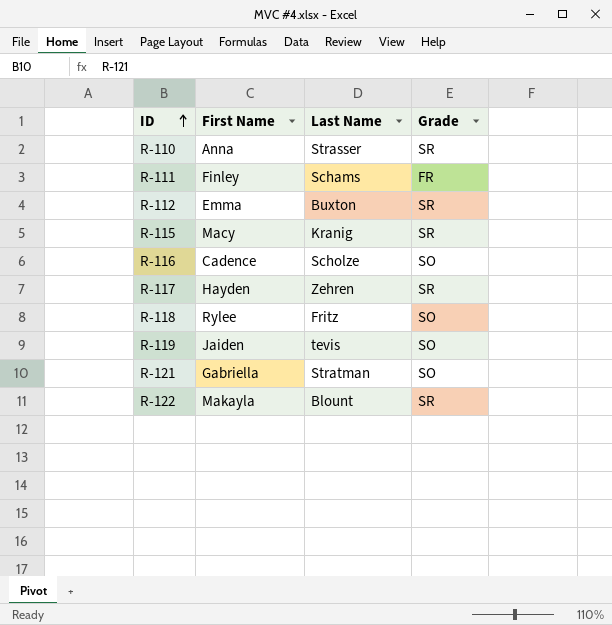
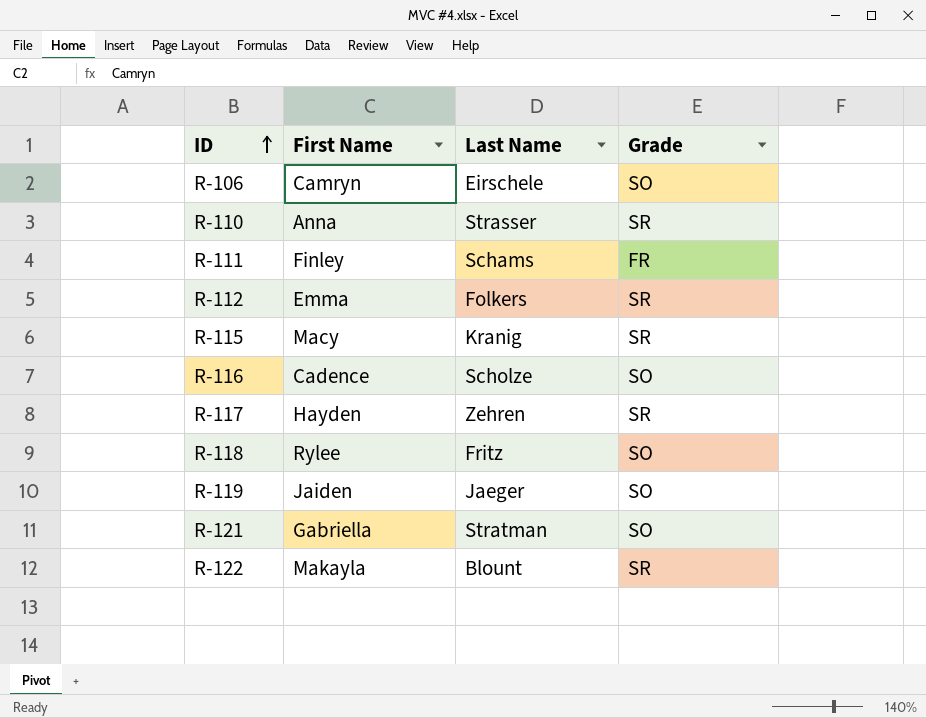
row R-106: none -> Camryn | Eirschele | SO
R-112 | Last Name: Buxton -> Folkers
R-119 | Last Name: tevis -> Jaeger

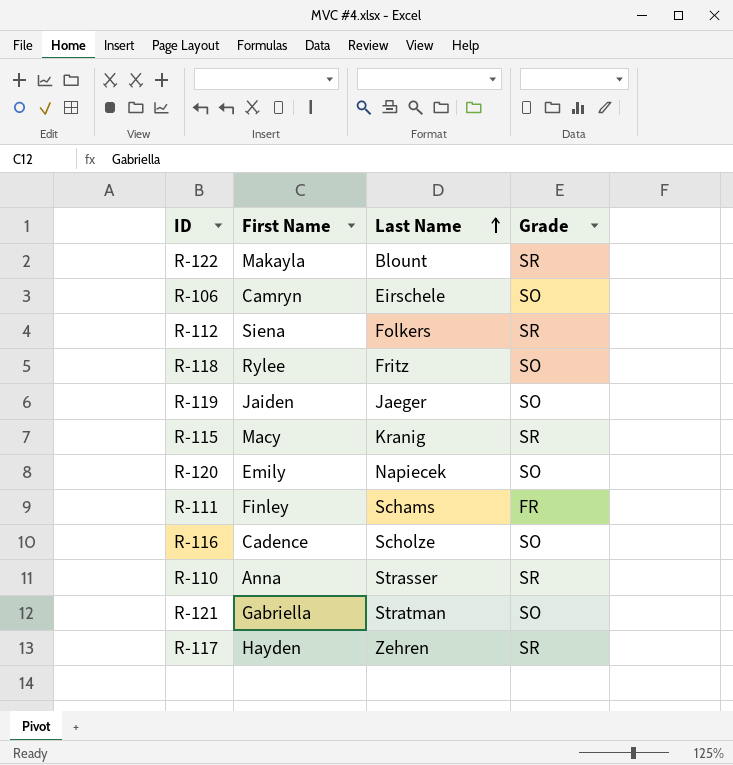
row order: ID ascending -> Last Name ascending
R-112 | First Name: Emma -> Siena
row R-120: none -> Emily | Napiecek | SO

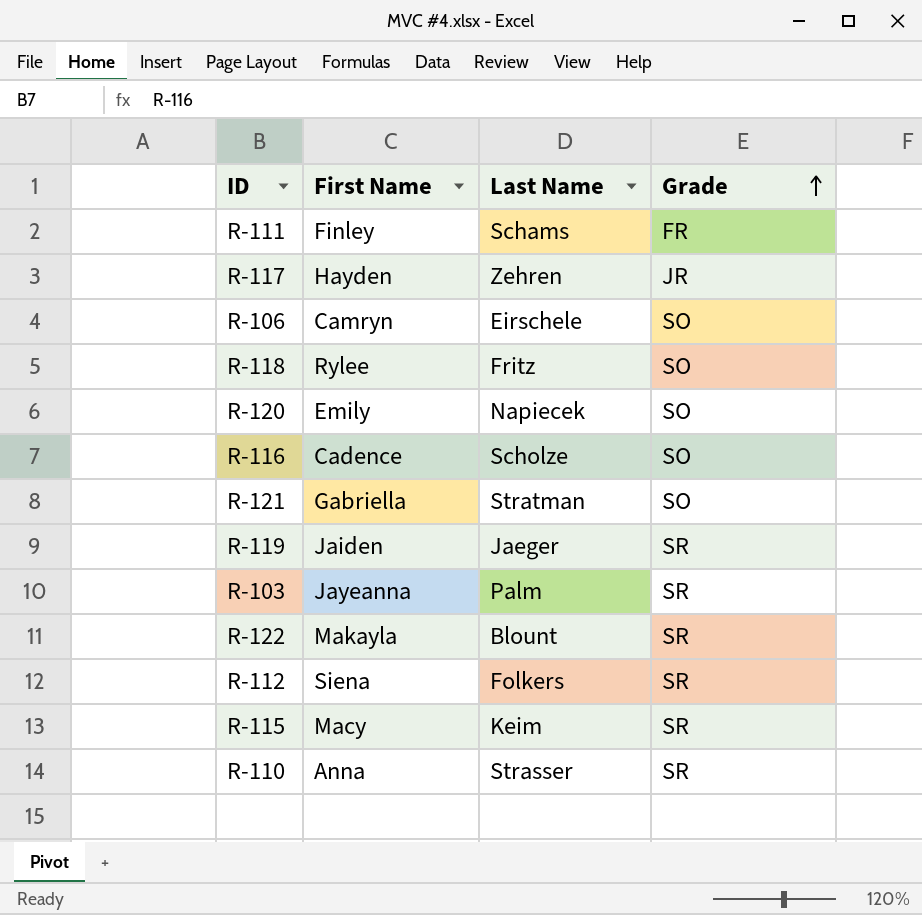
row order: Last Name ascending -> Grade ascending
R-117 | Grade: SR -> JR
R-119 | Grade: SO -> SR
row R-103: none -> Jayeanna | Palm | SR
R-115 | Last Name: Kranig -> Keim

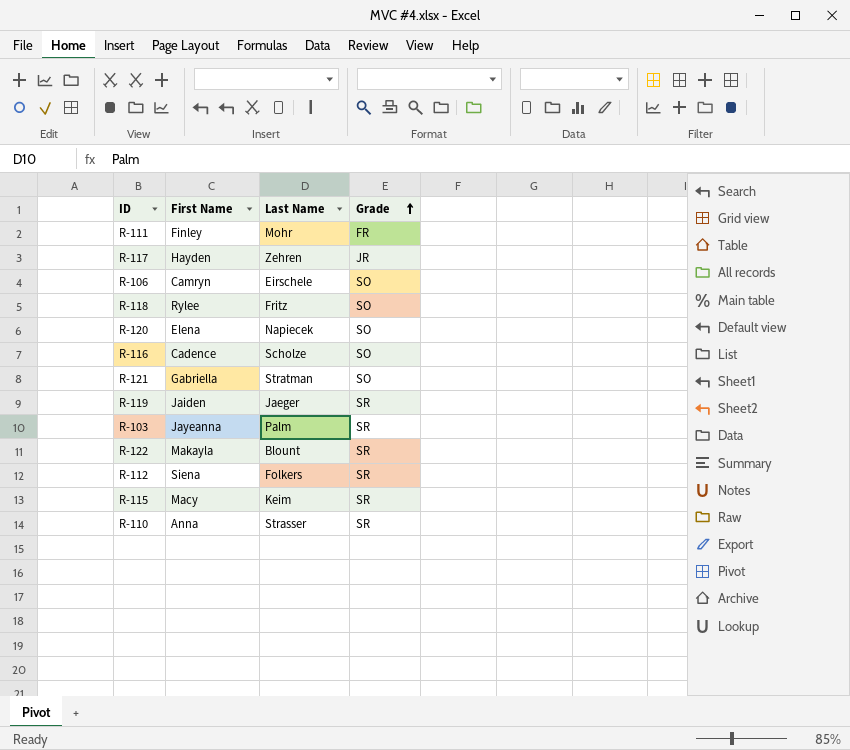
R-111 | Last Name: Schams -> Mohr
R-120 | First Name: Emily -> Elena

